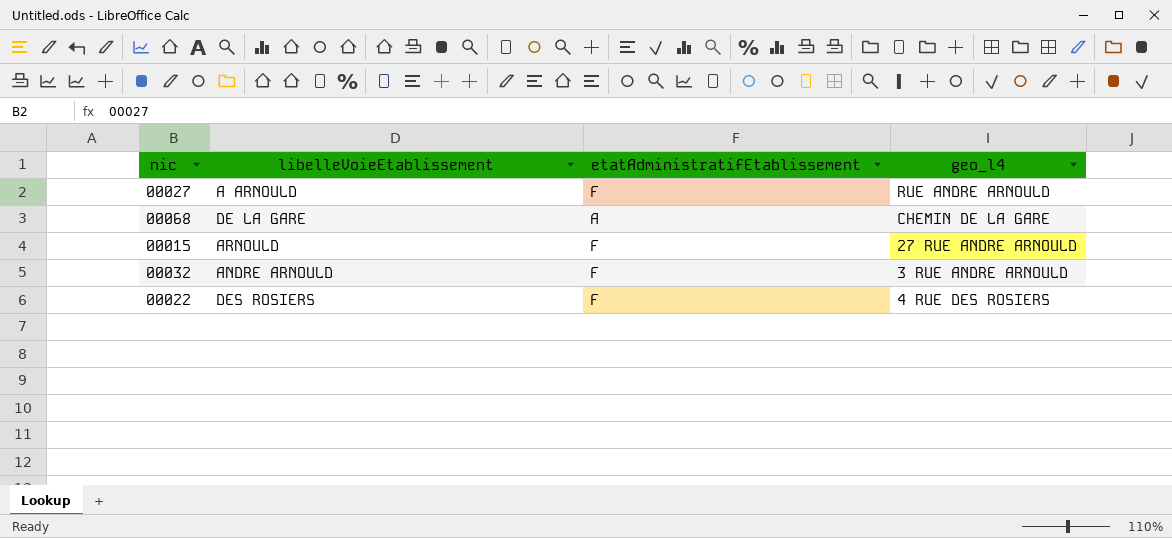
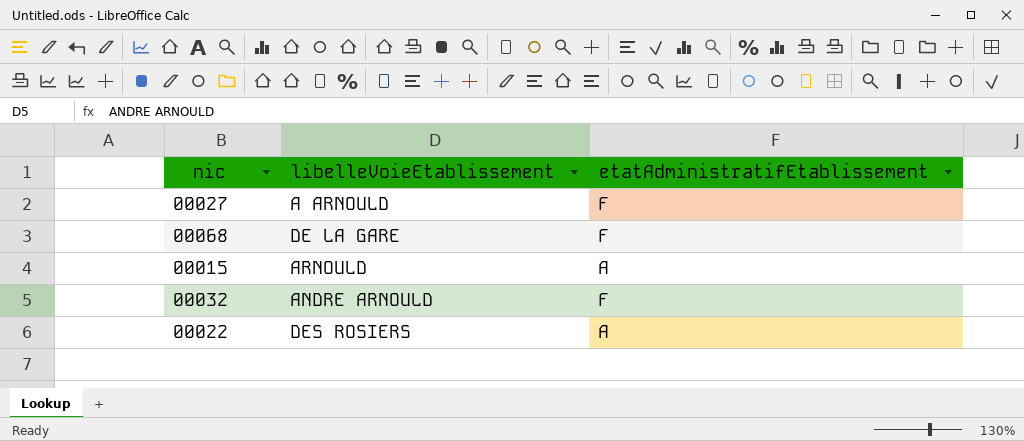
column geo_l4 | position: 4 -> none
00068 | etatAdministratifEtablissement: A -> F
00015 | etatAdministratifEtablissement: F -> A
00022 | etatAdministratifEtablissement: F -> A

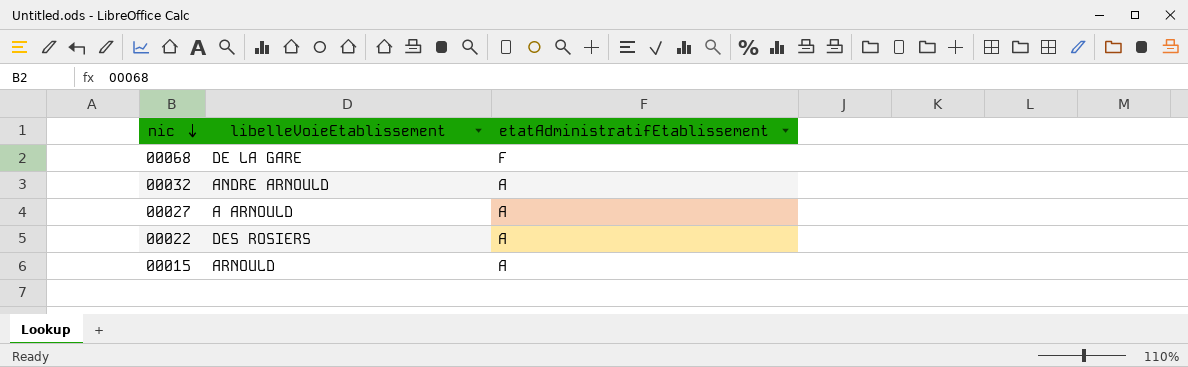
row order: none -> nic descending
00032 | etatAdministratifEtablissement: F -> A
00027 | etatAdministratifEtablissement: F -> A

